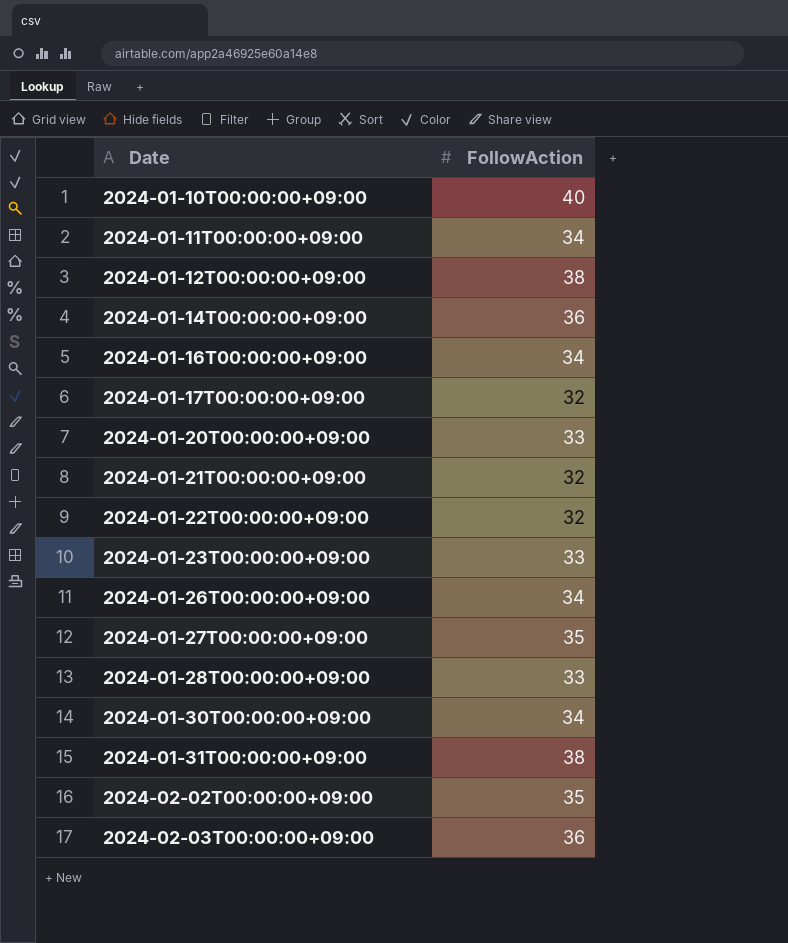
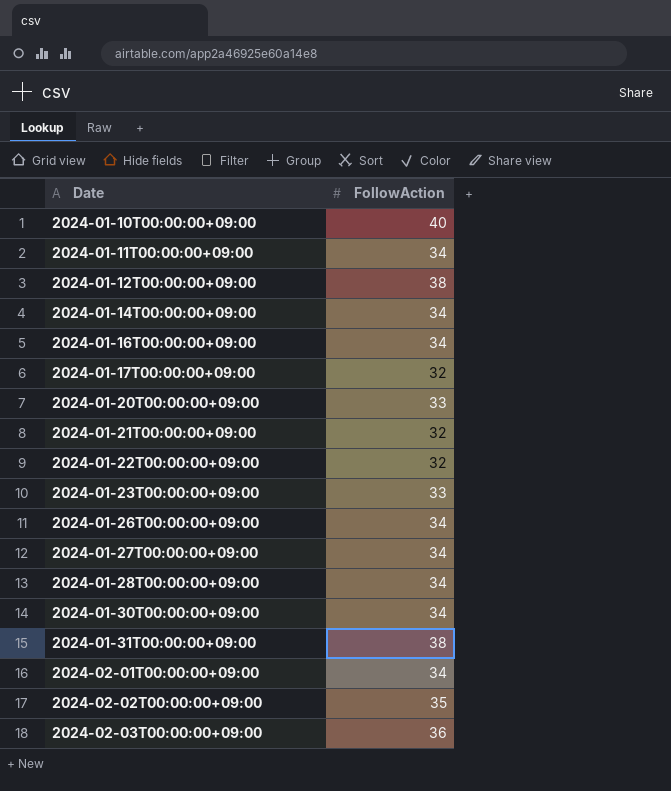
2024-01-14T00:00:00+09:00 | FollowAction: 36 -> 34
2024-01-27T00:00:00+09:00 | FollowAction: 35 -> 34
2024-01-28T00:00:00+09:00 | FollowAction: 33 -> 34
row 2024-02-01T00:00:00+09:00: none -> 34

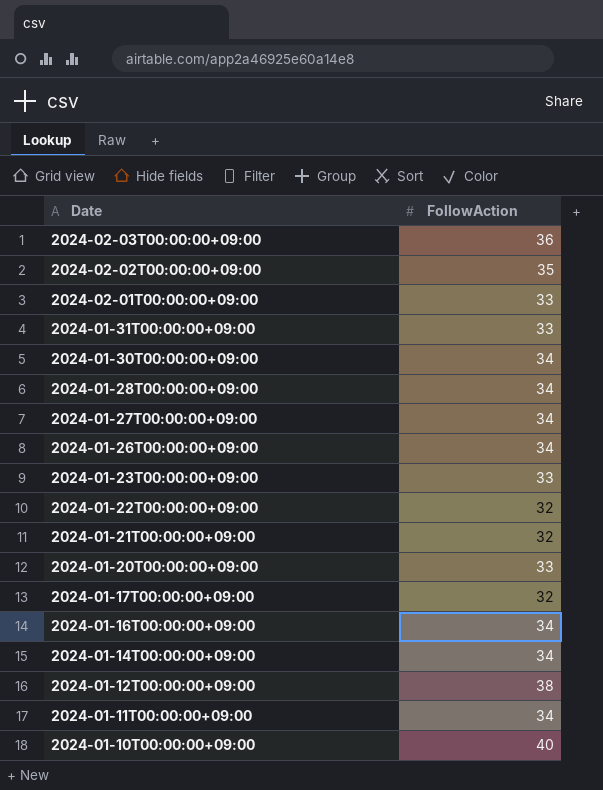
row order: Date ascending -> Date descending
2024-02-01T00:00:00+09:00 | FollowAction: 34 -> 33
2024-01-31T00:00:00+09:00 | FollowAction: 38 -> 33

